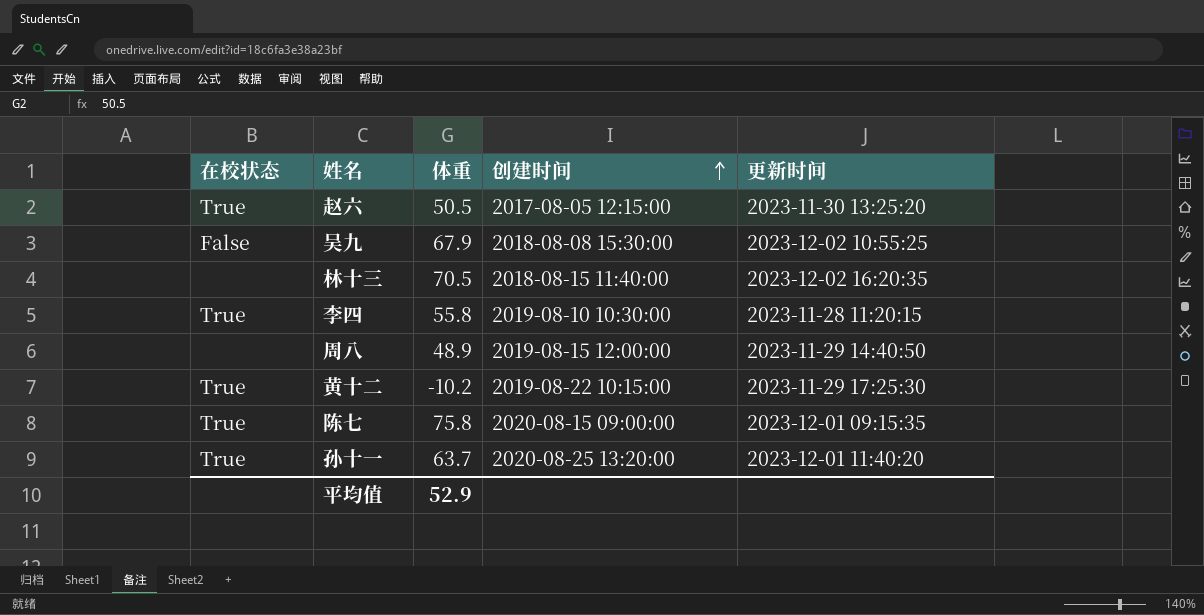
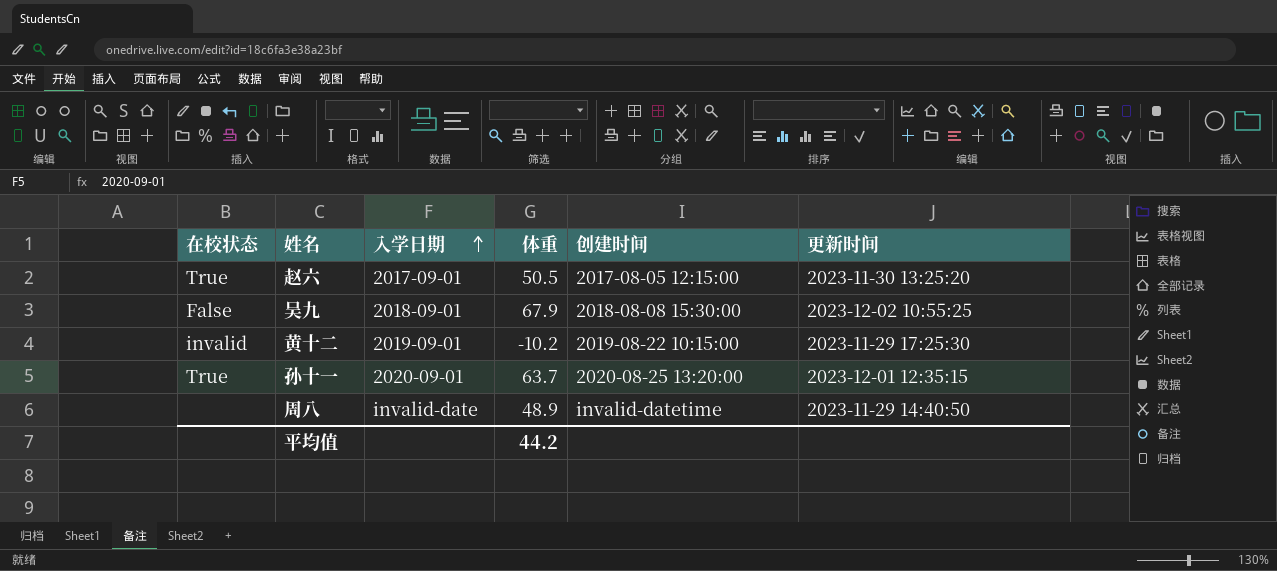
row order: 创建时间 ascending -> 入学日期 ascending
column 入学日期 | position: none -> 3
row 林十三: none | 70.5 | 2018-08-15 11:40:00 | 2023-12-02 16:20:35 -> none
row 李四: True | 55.8 | 2019-08-10 10:30:00 | 2023-11-28 11:20:15 -> none
row 陈七: True | 75.8 | 2020-08-15 09:00:00 | 2023-12-01 09:15:35 -> none
黄十二 | 在校状态: True -> invalid
孙十一 | 更新时间: 2023-12-01 11:40:20 -> 2023-12-01 12:35:15
周八 | 创建时间: 2019-08-15 12:00:00 -> invalid-datetime
平均值 | 体重: 52.9 -> 44.2

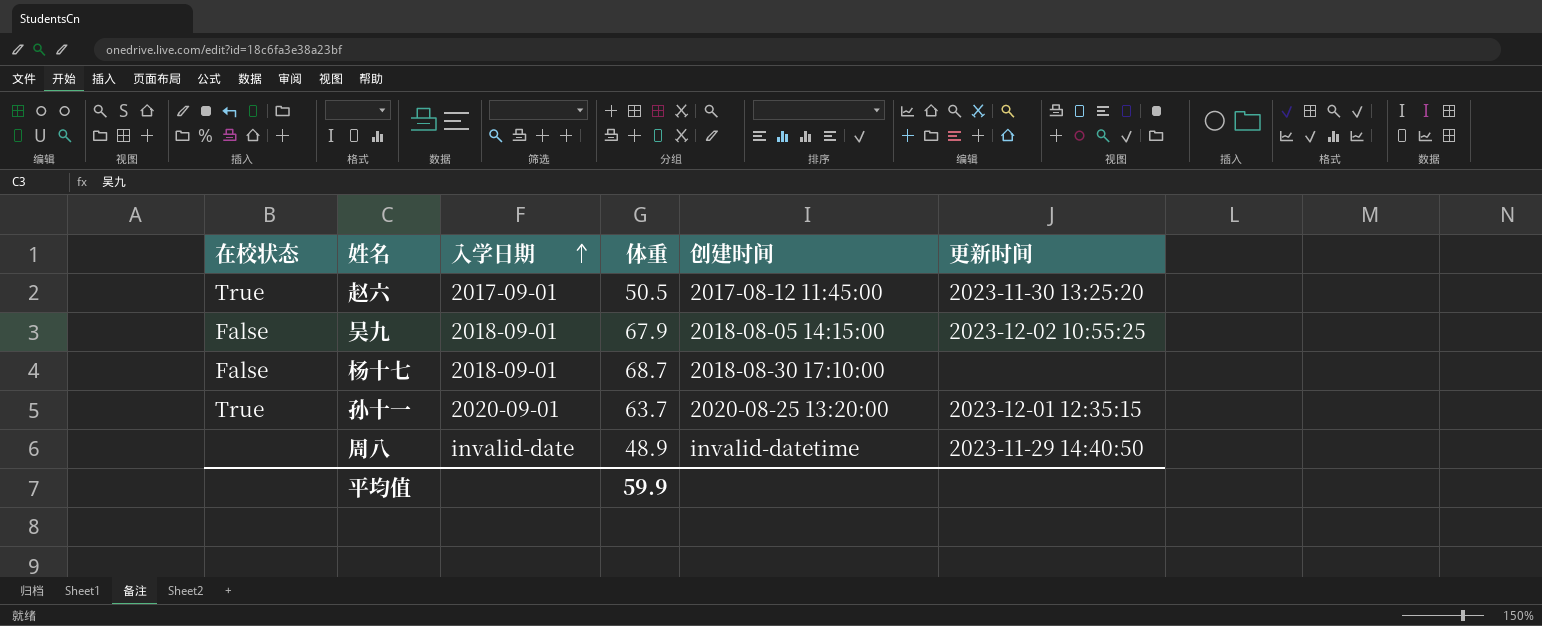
row 黄十二: invalid | 2019-09-01 | -10.2 | 2019-08-22 10:15:00 | 2023-11-29 17:25:30 -> none
赵六 | 创建时间: 2017-08-05 12:15:00 -> 2017-08-12 11:45:00
吴九 | 创建时间: 2018-08-08 15:30:00 -> 2018-08-05 14:15:00
row 杨十七: none -> False | 2018-09-01 | 68.7 | 2018-08-30 17:10:00 | none
平均值 | 体重: 44.2 -> 59.9

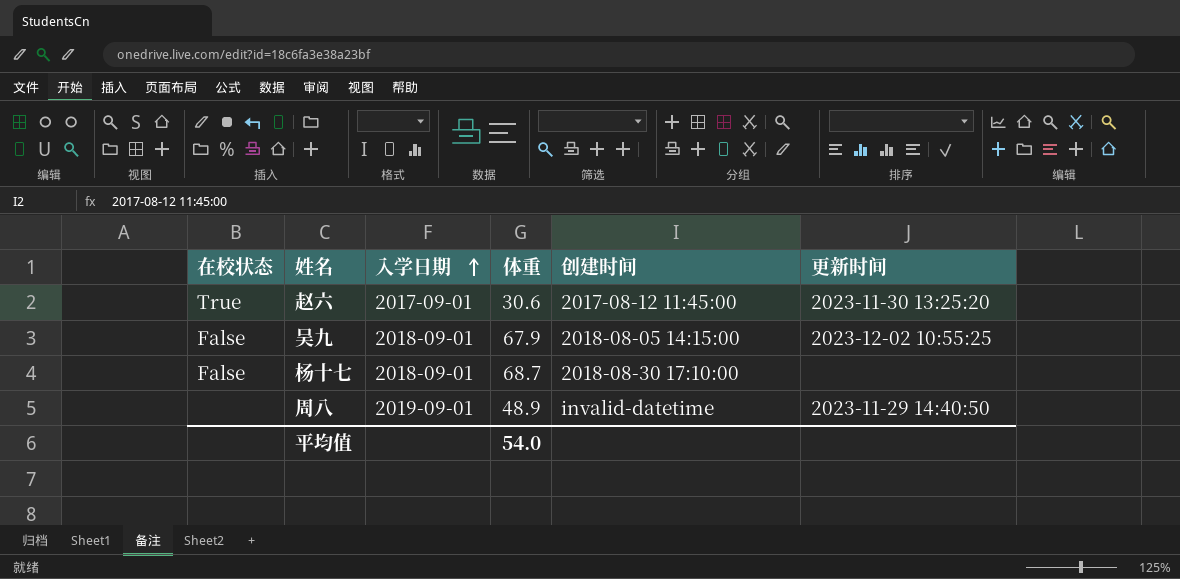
row 孙十一: True | 2020-09-01 | 63.7 | 2020-08-25 13:20:00 | 2023-12-01 12:35:15 -> none
赵六 | 体重: 50.5 -> 30.6
周八 | 入学日期: invalid-date -> 2019-09-01
平均值 | 体重: 59.9 -> 54.0

